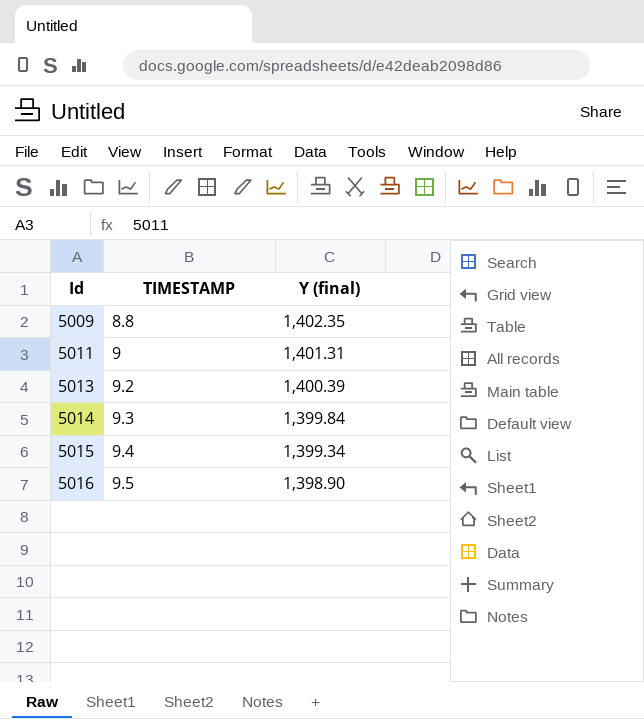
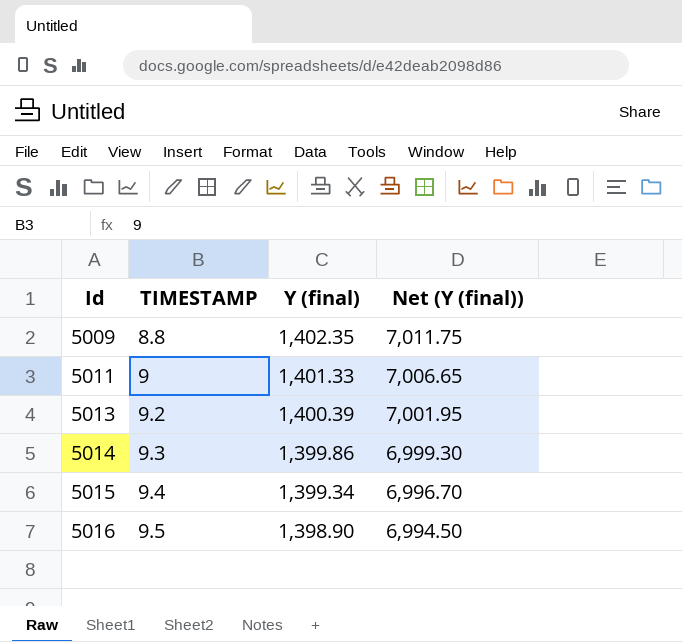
column Net (Y (final)) | formula: none -> [Y (final)] * 5
5011 | Y (final): 1,401.31 -> 1,401.33
5014 | Y (final): 1,399.84 -> 1,399.86

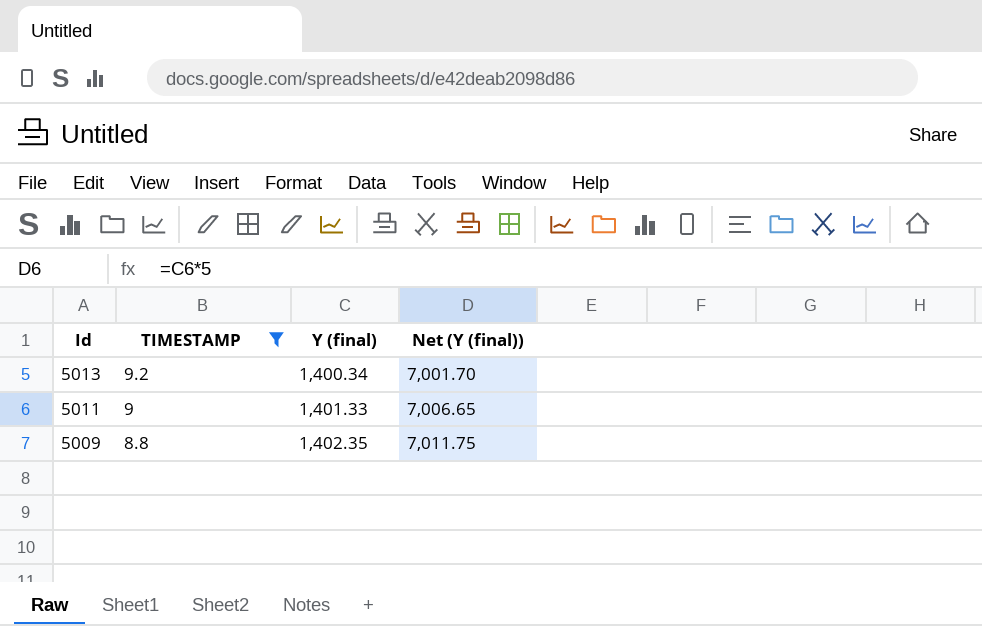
filter: none -> TIMESTAMP <= 9.2
row order: Id ascending -> Id descending
5013 | Y (final): 1,400.39 -> 1,400.34
5013 | Net (Y (final)): 7,001.95 -> 7,001.70

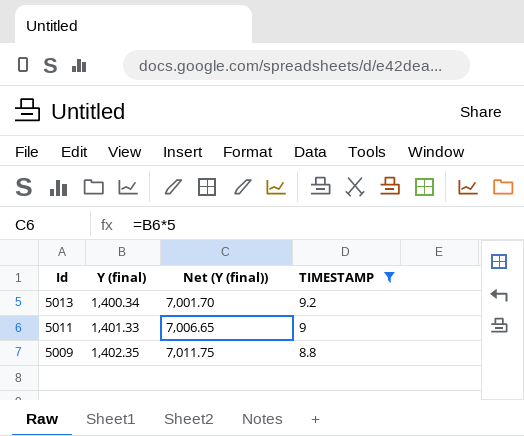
column TIMESTAMP | position: 2 -> 4

